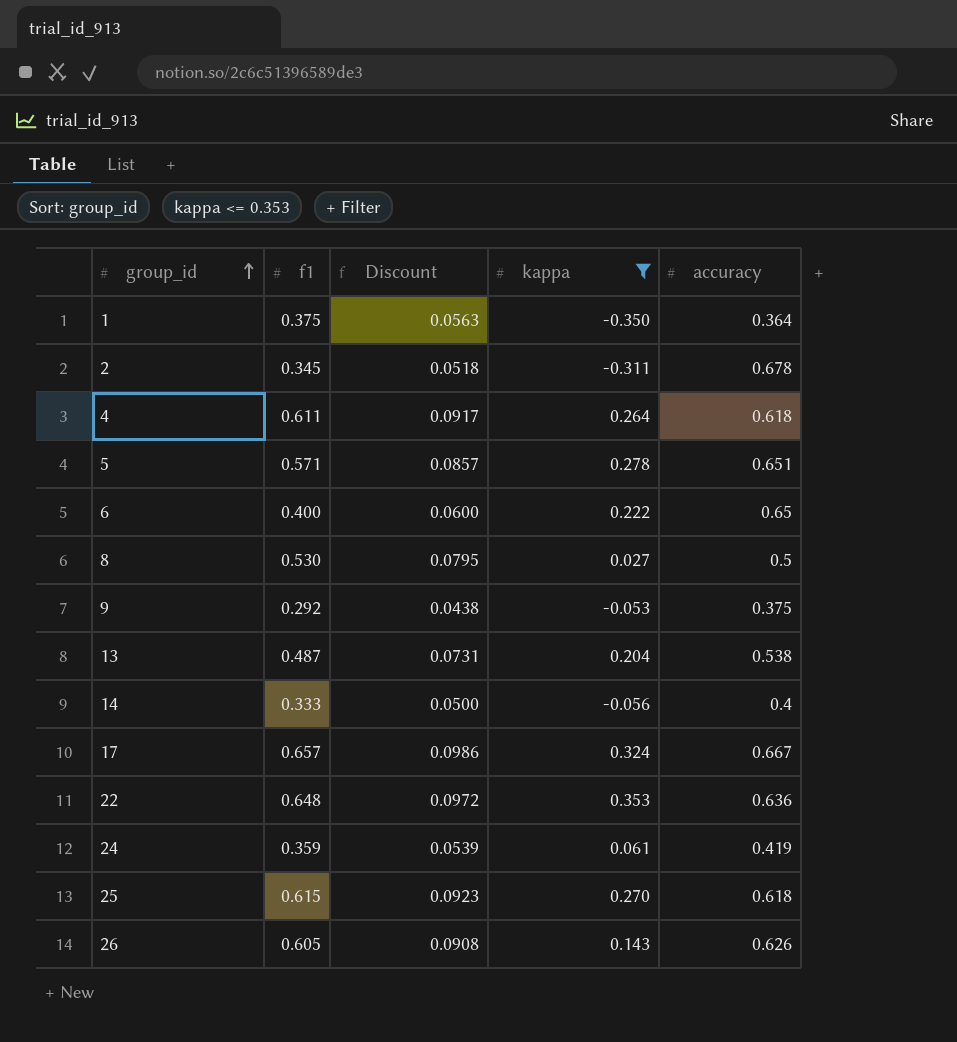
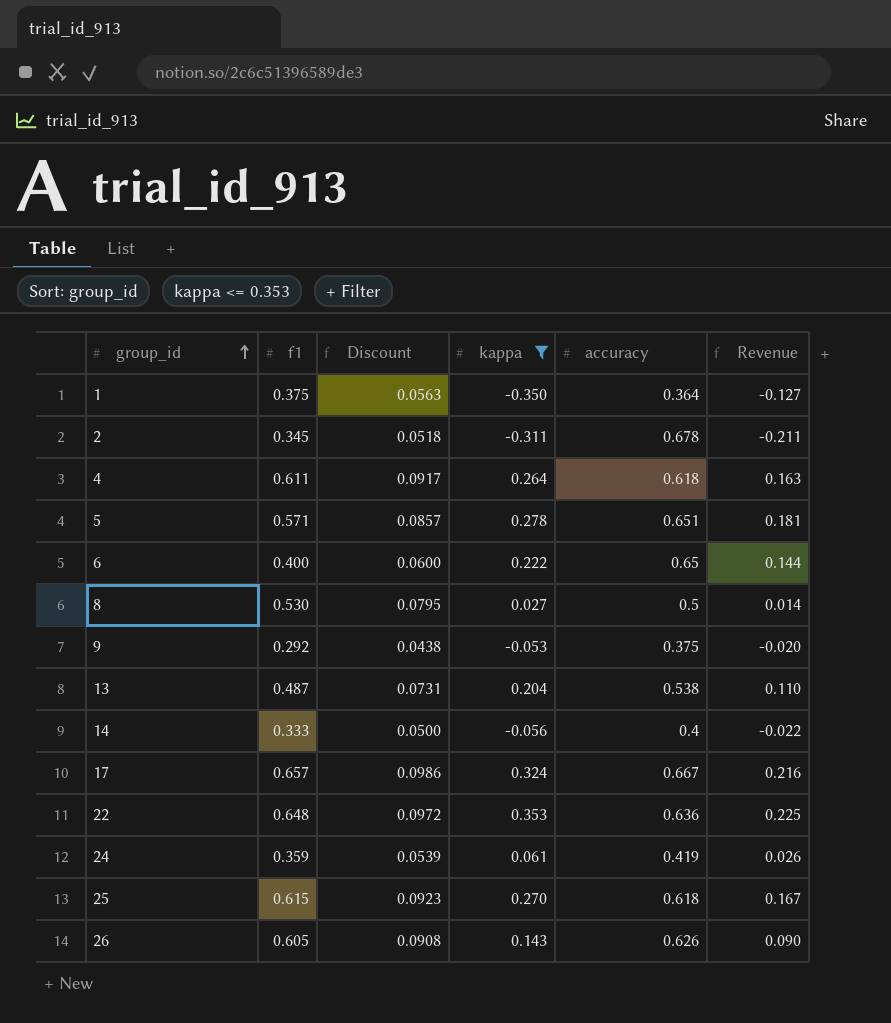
column Revenue | formula: none -> [kappa] * [accuracy]

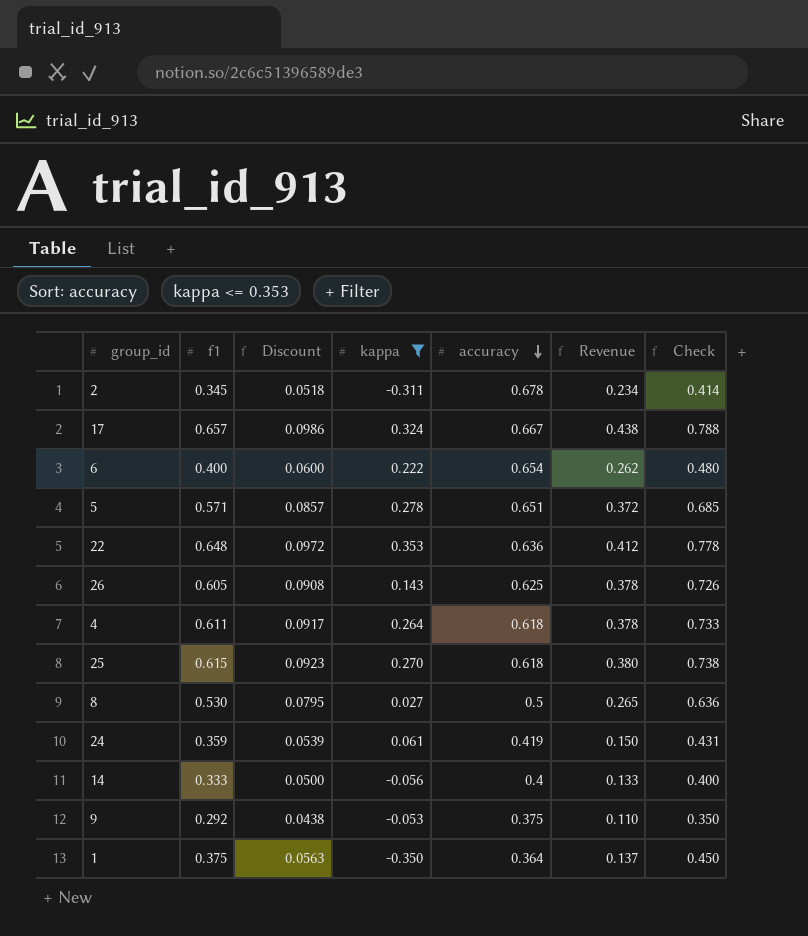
row order: group_id ascending -> accuracy descending
column Revenue | formula: [kappa] * [accuracy] -> [f1] * [accuracy]
column Check | formula: none -> [f1] * 1.2
row 13: 0.487 | 0.0731 | 0.204 | 0.538 | 0.110 -> none
6 | accuracy: 0.65 -> 0.654
26 | accuracy: 0.626 -> 0.625

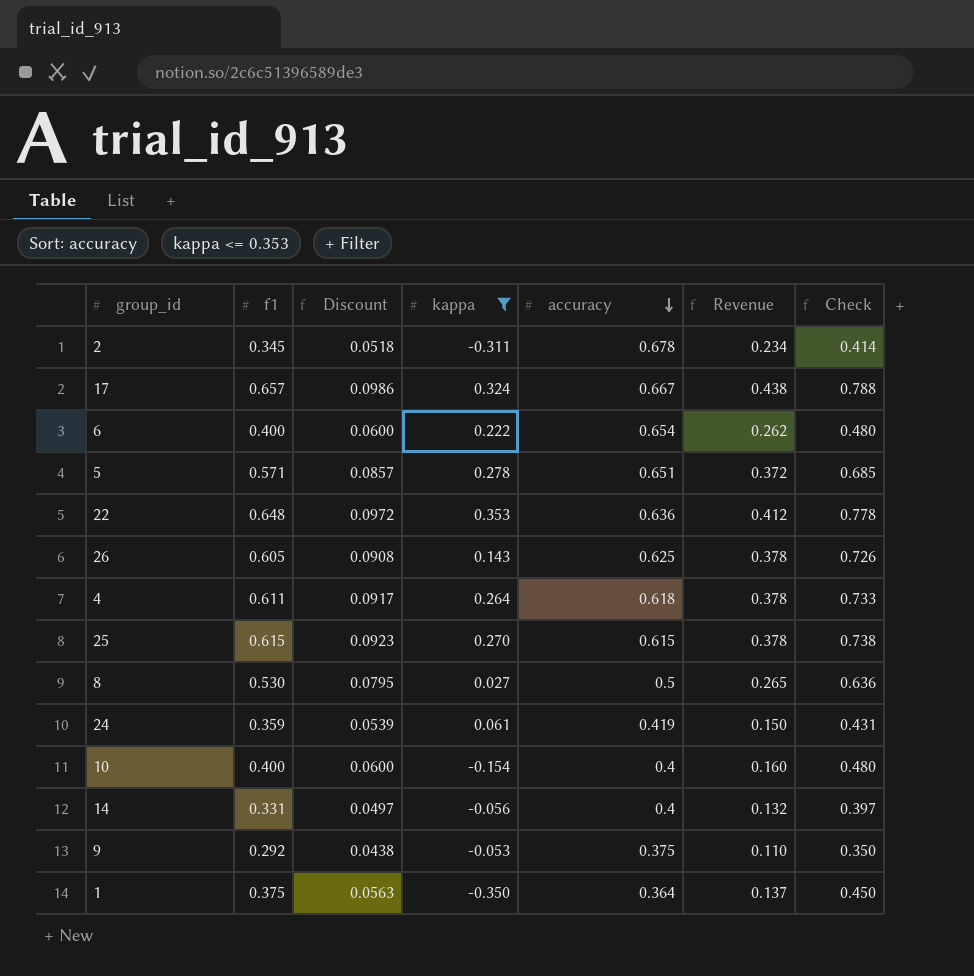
25 | accuracy: 0.618 -> 0.615
25 | Revenue: 0.380 -> 0.378
row 10: none -> 0.400 | 0.0600 | -0.154 | 0.4 | 0.160 | 0.480
14 | f1: 0.333 -> 0.331
14 | Discount: 0.0500 -> 0.0497
14 | Revenue: 0.133 -> 0.132
14 | Check: 0.400 -> 0.397

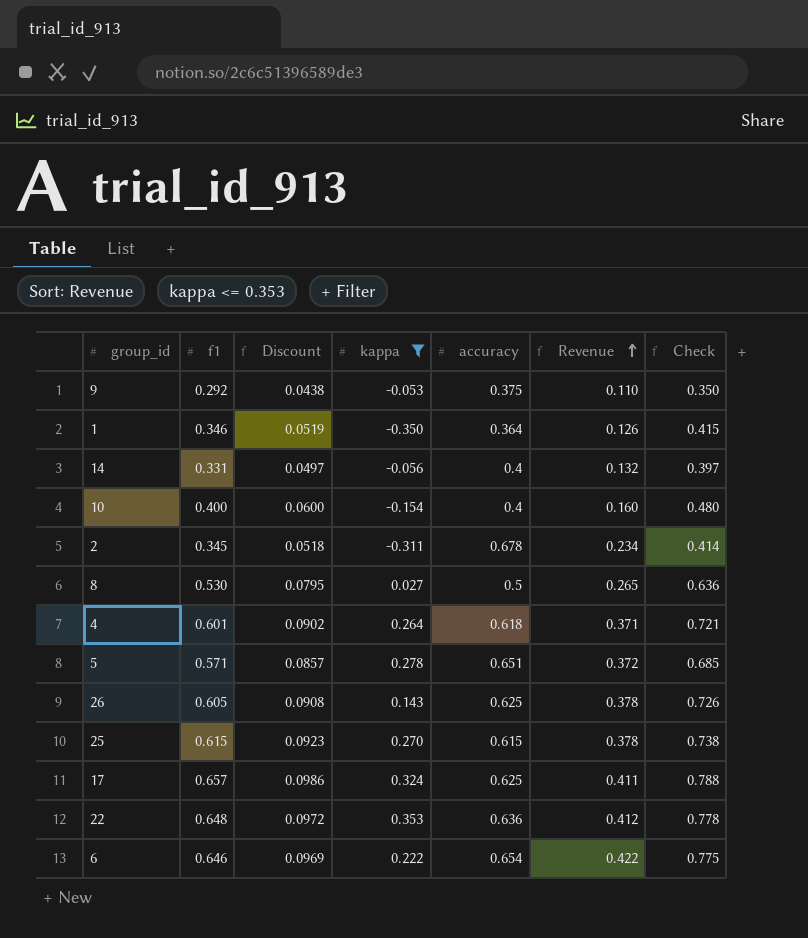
row order: accuracy descending -> Revenue ascending
row 24: 0.359 | 0.0539 | 0.061 | 0.419 | 0.150 | 0.431 -> none
1 | f1: 0.375 -> 0.346
1 | Discount: 0.0563 -> 0.0519
1 | Revenue: 0.137 -> 0.126
1 | Check: 0.450 -> 0.415
4 | f1: 0.611 -> 0.601
4 | Discount: 0.0917 -> 0.0902
4 | Revenue: 0.378 -> 0.371
4 | Check: 0.733 -> 0.721
17 | accuracy: 0.667 -> 0.625
17 | Revenue: 0.438 -> 0.411
6 | f1: 0.400 -> 0.646
6 | Discount: 0.0600 -> 0.0969
6 | Revenue: 0.262 -> 0.422
6 | Check: 0.480 -> 0.775

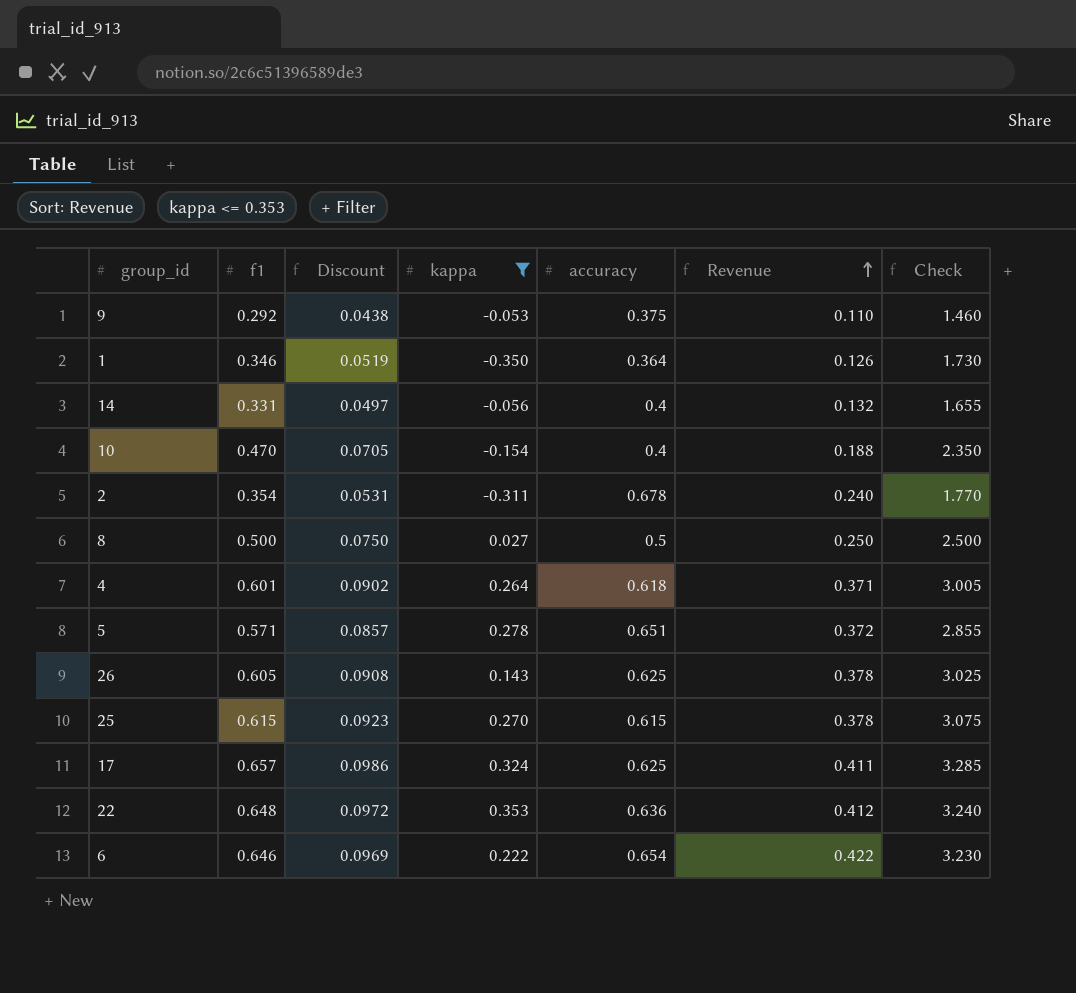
column Check | formula: [f1] * 1.2 -> [f1] * 5
10 | f1: 0.400 -> 0.470
10 | Discount: 0.0600 -> 0.0705
10 | Revenue: 0.160 -> 0.188
2 | f1: 0.345 -> 0.354
2 | Discount: 0.0518 -> 0.0531
2 | Revenue: 0.234 -> 0.240
8 | f1: 0.530 -> 0.500
8 | Discount: 0.0795 -> 0.0750
8 | Revenue: 0.265 -> 0.250

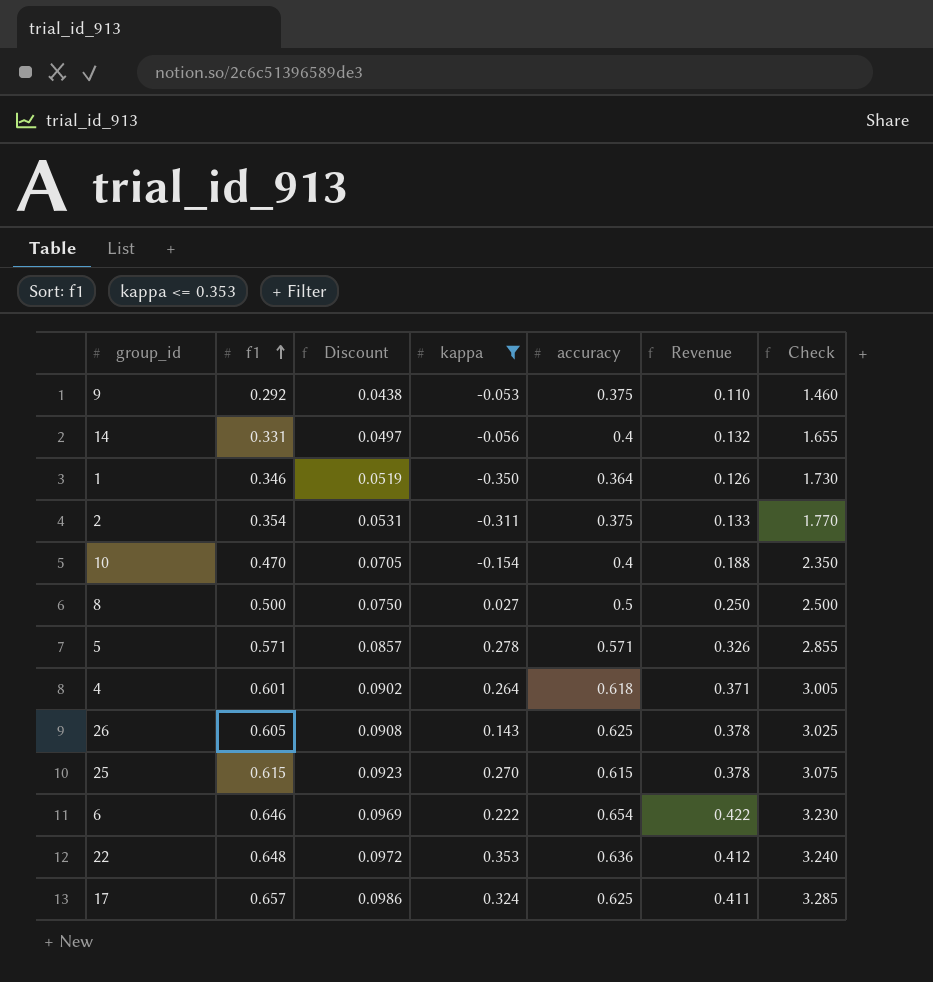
row order: Revenue ascending -> f1 ascending
2 | accuracy: 0.678 -> 0.375
2 | Revenue: 0.240 -> 0.133
5 | accuracy: 0.651 -> 0.571
5 | Revenue: 0.372 -> 0.326

